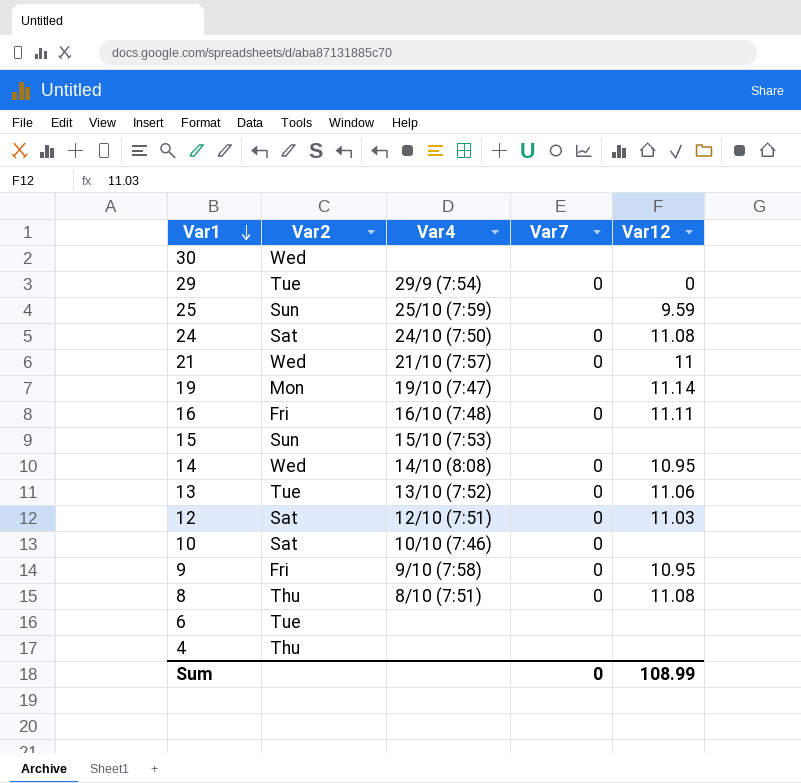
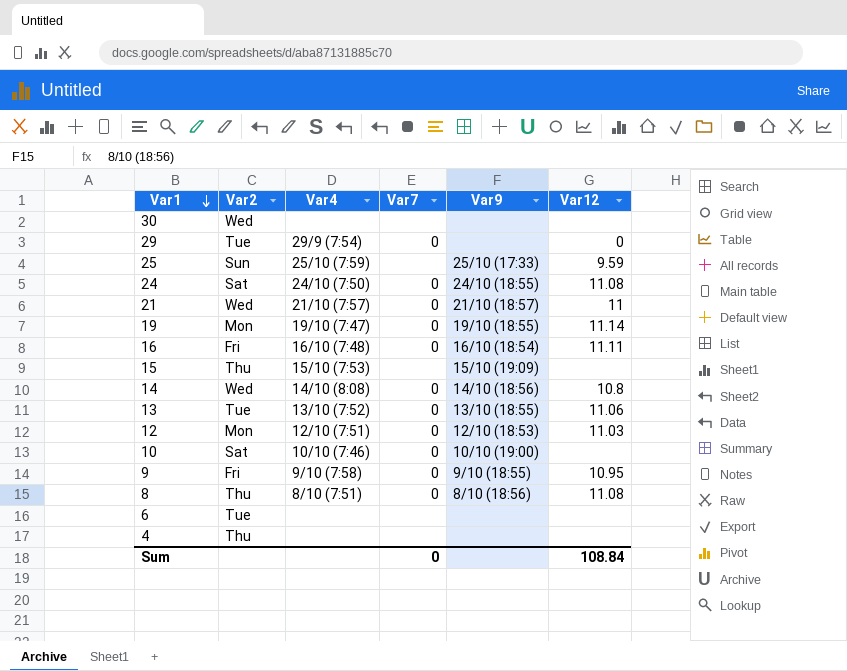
column Var9 | position: none -> 5
19 | Var7: none -> 0
15 | Var2: Sun -> Thu
14 | Var12: 10.95 -> 10.8
12 | Var2: Sat -> Mon
Sum | Var12: 108.99 -> 108.84

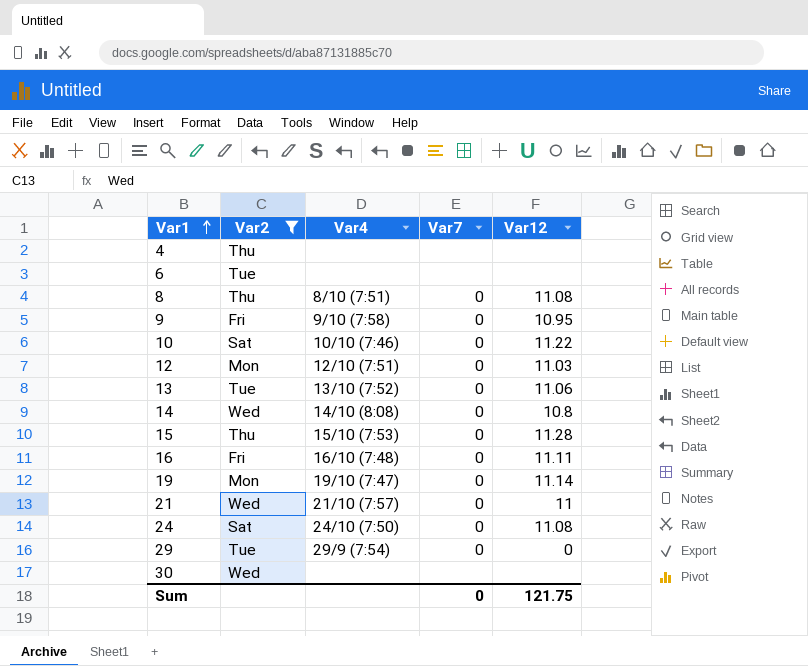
filter: none -> Var2 != Sun
row order: Var1 descending -> Var1 ascending
column Var9 | position: 5 -> none
10 | Var12: none -> 11.22
15 | Var7: none -> 0
15 | Var12: none -> 11.28
Sum | Var12: 108.84 -> 121.75

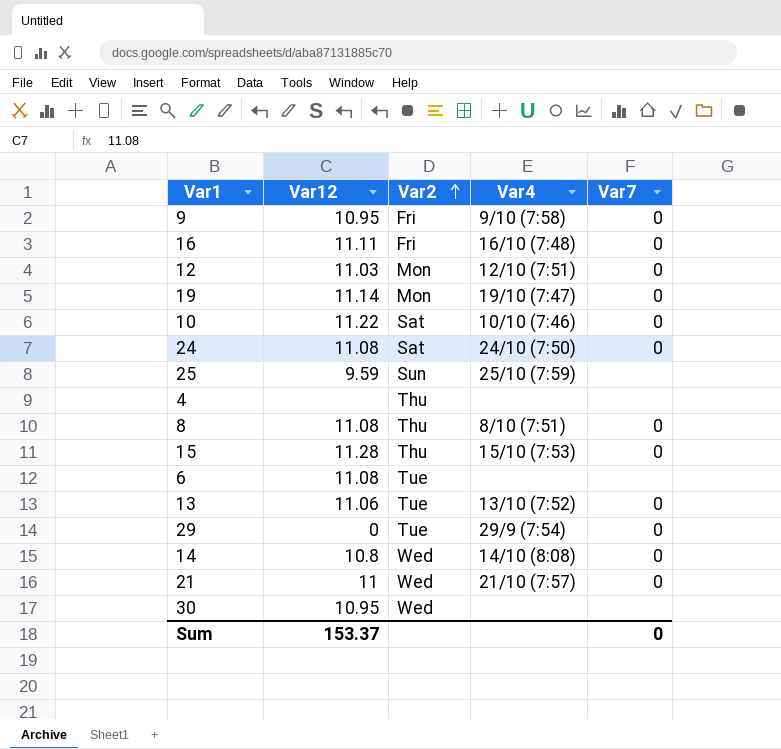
filter: Var2 != Sun -> none
row order: Var1 ascending -> Var2 ascending
column Var12 | position: 5 -> 2
6 | Var12: none -> 11.08
30 | Var12: none -> 10.95
Sum | Var12: 121.75 -> 153.37

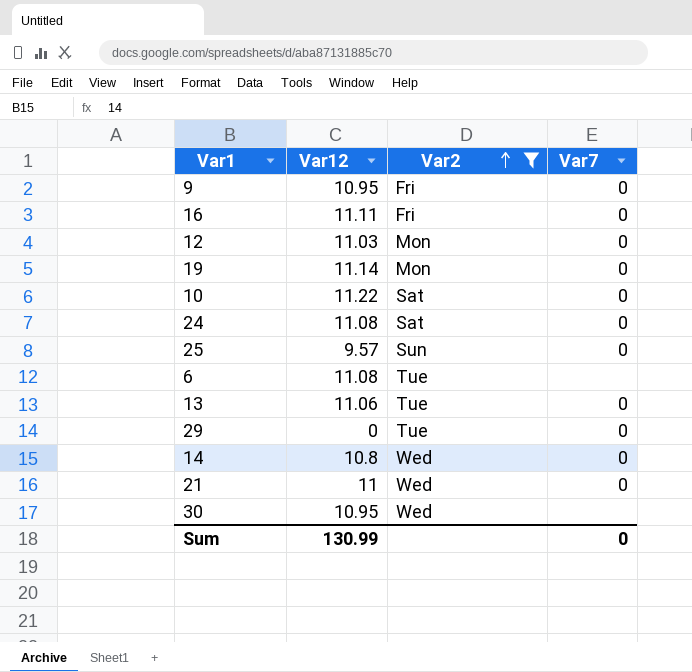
filter: none -> Var2 != Thu
column Var4 | position: 4 -> none
25 | Var12: 9.59 -> 9.57
25 | Var7: none -> 0
Sum | Var12: 153.37 -> 130.99

